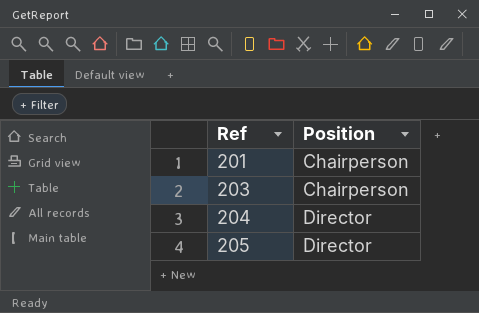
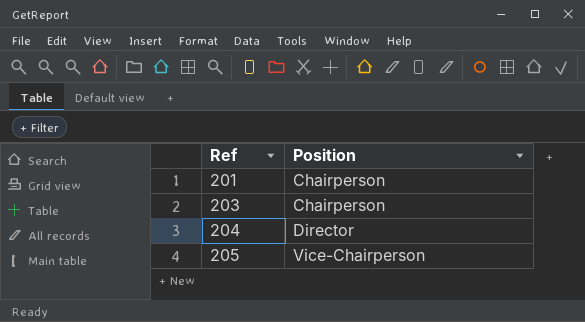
205 | Position: Director -> Vice-Chairperson

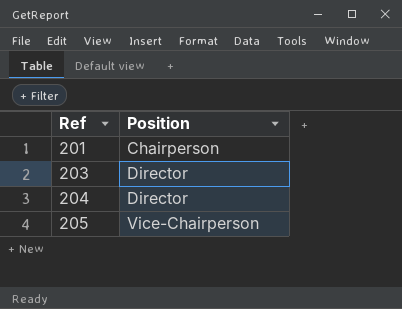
203 | Position: Chairperson -> Director

